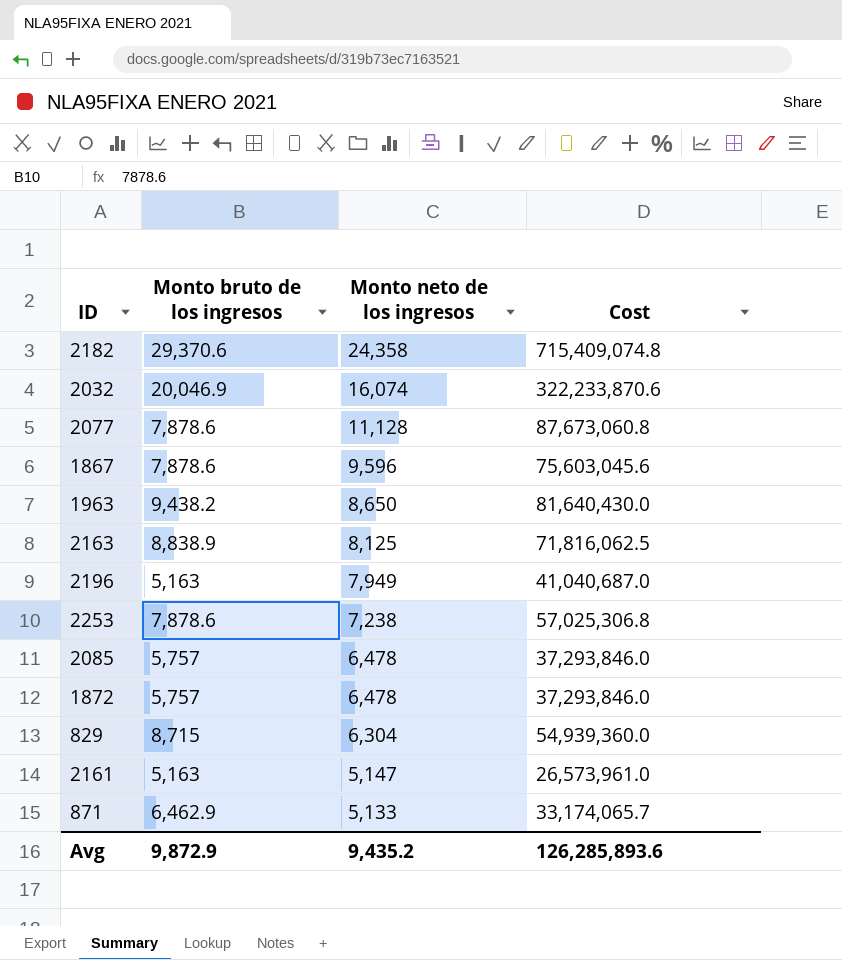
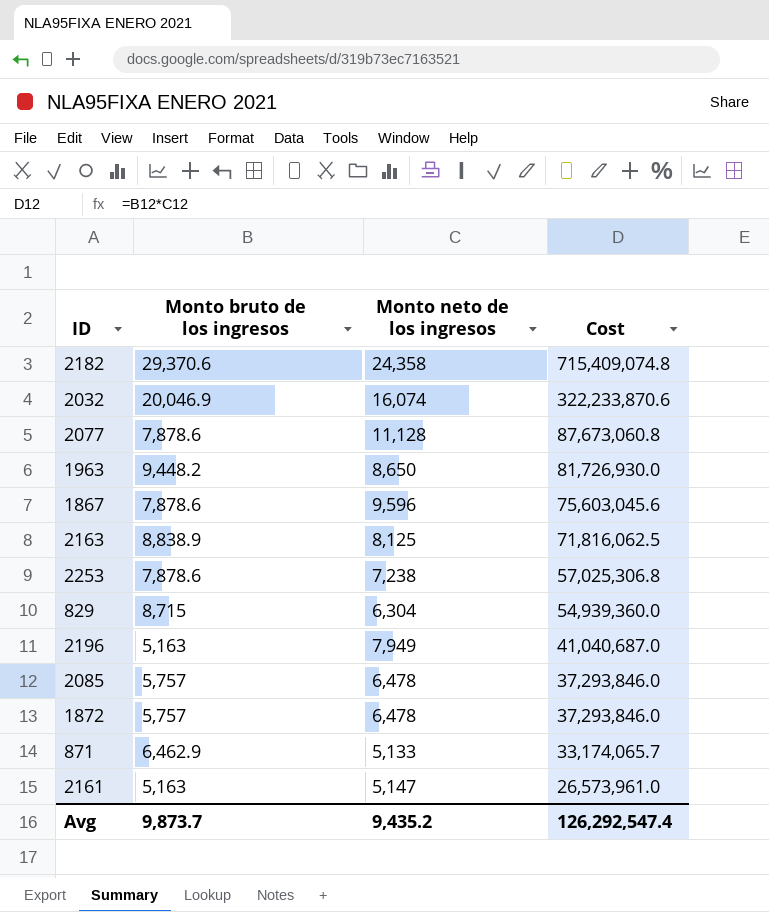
row order: Monto neto de los ingresos descending -> Cost descending
1963 | Monto bruto de los ingresos: 9,438.2 -> 9,448.2
1963 | Cost: 81,640,430.0 -> 81,726,930.0
Avg | Monto bruto de los ingresos: 9,872.9 -> 9,873.7
Avg | Cost: 126,285,893.6 -> 126,292,547.4

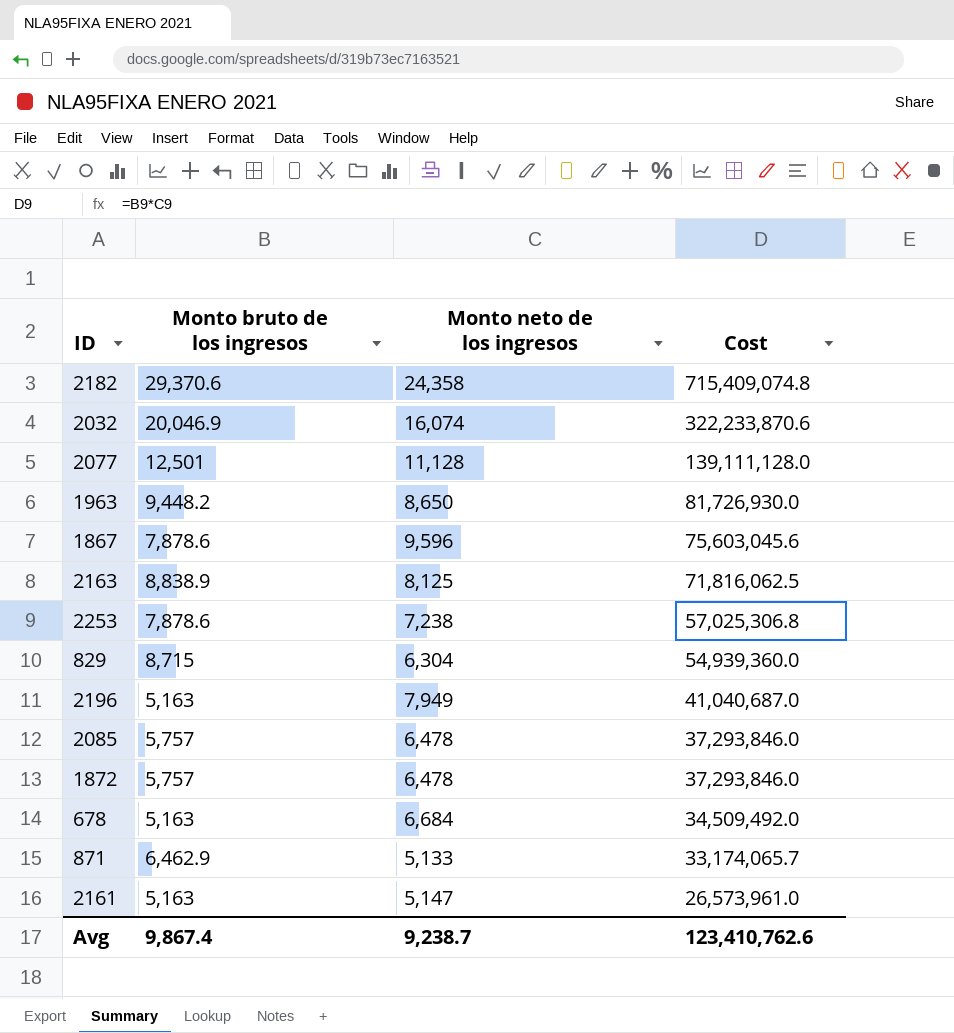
2077 | Monto bruto de los ingresos: 7,878.6 -> 12,501
2077 | Cost: 87,673,060.8 -> 139,111,128.0
row 678: none -> 5,163 | 6,684 | 34,509,492.0
Avg | Monto bruto de los ingresos: 9,873.7 -> 9,867.4
Avg | Monto neto de los ingresos: 9,435.2 -> 9,238.7
Avg | Cost: 126,292,547.4 -> 123,410,762.6

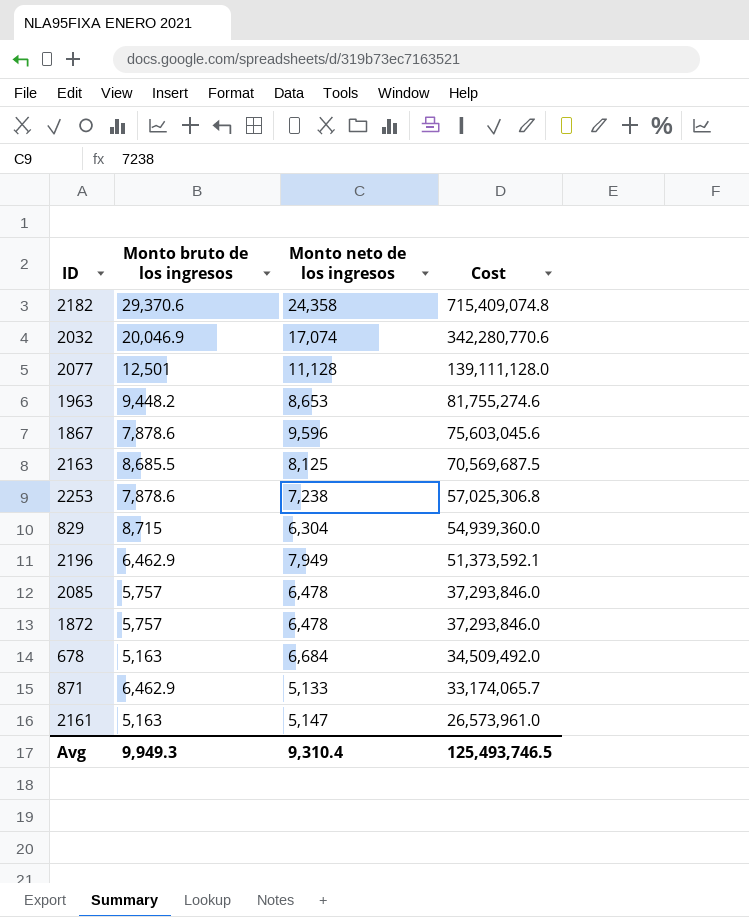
2032 | Monto neto de los ingresos: 16,074 -> 17,074
2032 | Cost: 322,233,870.6 -> 342,280,770.6
1963 | Monto neto de los ingresos: 8,650 -> 8,653
1963 | Cost: 81,726,930.0 -> 81,755,274.6
2163 | Monto bruto de los ingresos: 8,838.9 -> 8,685.5
2163 | Cost: 71,816,062.5 -> 70,569,687.5
2196 | Monto bruto de los ingresos: 5,163 -> 6,462.9
2196 | Cost: 41,040,687.0 -> 51,373,592.1
Avg | Monto bruto de los ingresos: 9,867.4 -> 9,949.3
Avg | Monto neto de los ingresos: 9,238.7 -> 9,310.4
Avg | Cost: 123,410,762.6 -> 125,493,746.5

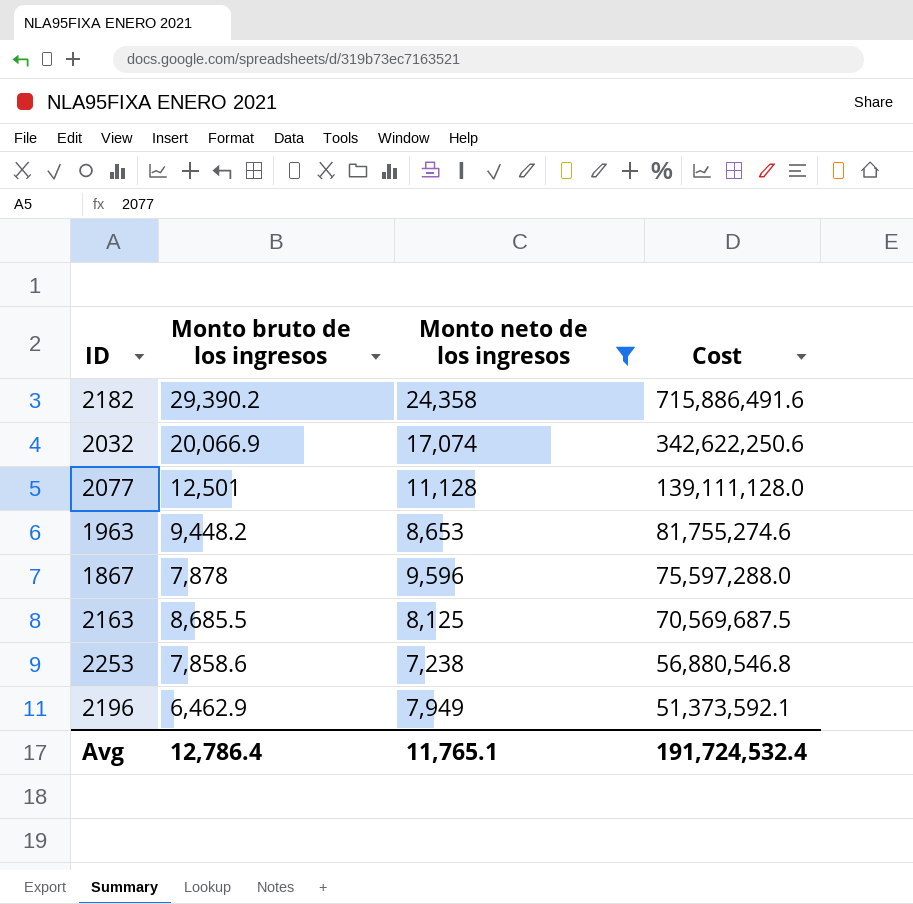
filter: none -> Monto neto de los ingresos >= 7,238
2182 | Monto bruto de los ingresos: 29,370.6 -> 29,390.2
2182 | Cost: 715,409,074.8 -> 715,886,491.6
2032 | Monto bruto de los ingresos: 20,046.9 -> 20,066.9
2032 | Cost: 342,280,770.6 -> 342,622,250.6
1867 | Monto bruto de los ingresos: 7,878.6 -> 7,878
1867 | Cost: 75,603,045.6 -> 75,597,288.0
2253 | Monto bruto de los ingresos: 7,878.6 -> 7,858.6
2253 | Cost: 57,025,306.8 -> 56,880,546.8
Avg | Monto bruto de los ingresos: 9,949.3 -> 12,786.4
Avg | Monto neto de los ingresos: 9,310.4 -> 11,765.1
Avg | Cost: 125,493,746.5 -> 191,724,532.4

